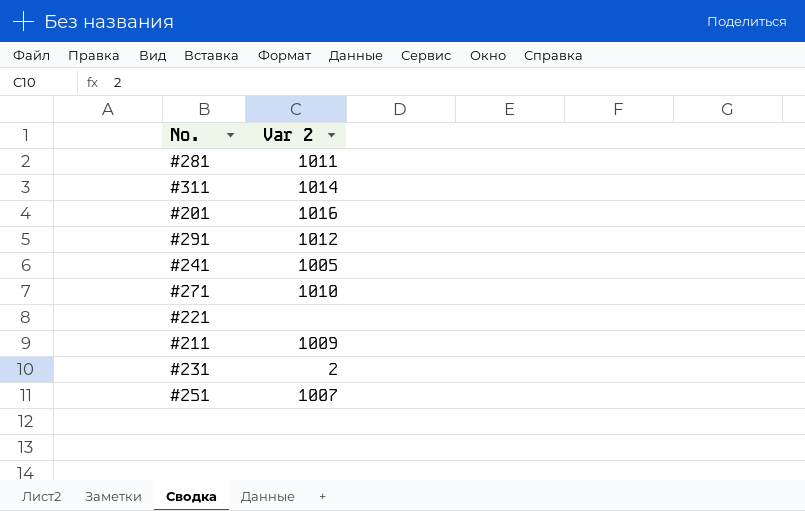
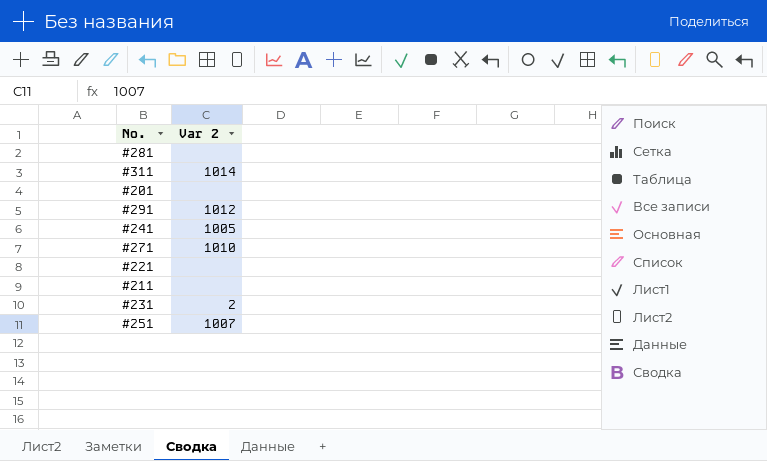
#281 | Var 2: 1011 -> none
#201 | Var 2: 1016 -> none
#211 | Var 2: 1009 -> none

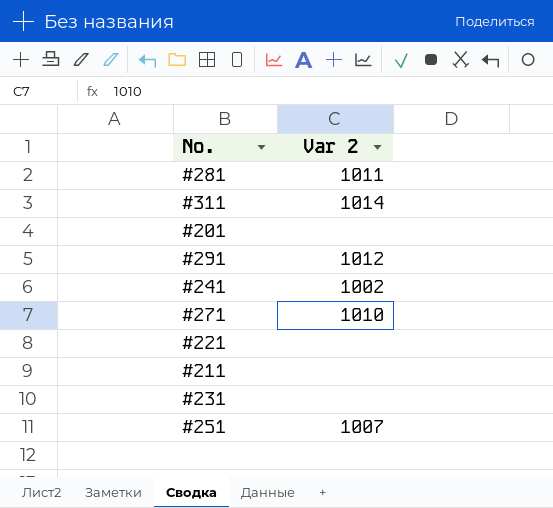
#281 | Var 2: none -> 1011
#241 | Var 2: 1005 -> 1002
#231 | Var 2: 2 -> none

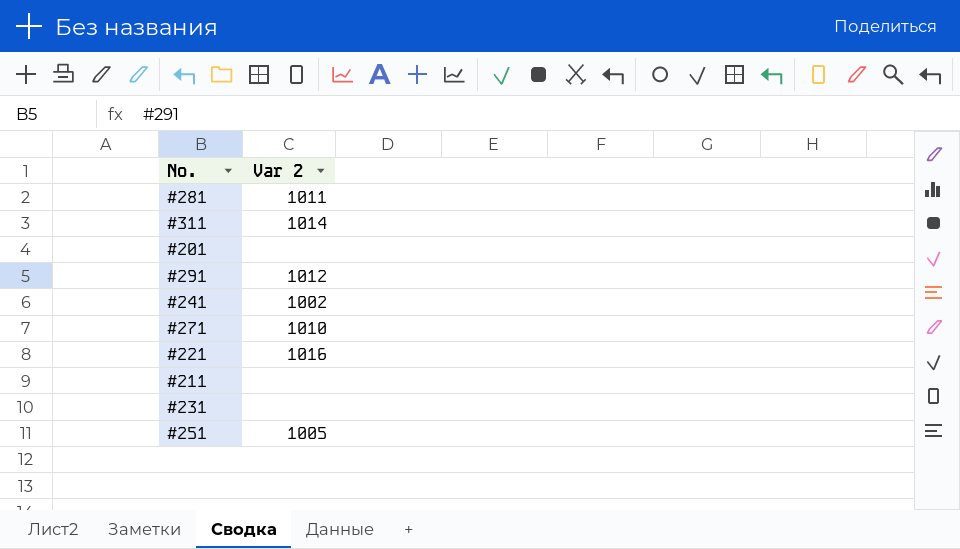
#221 | Var 2: none -> 1016
#251 | Var 2: 1007 -> 1005

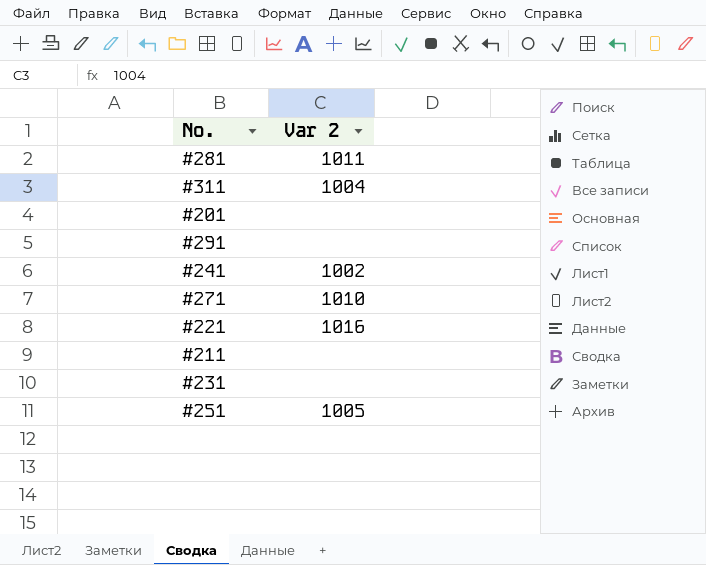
#311 | Var 2: 1014 -> 1004
#291 | Var 2: 1012 -> none

